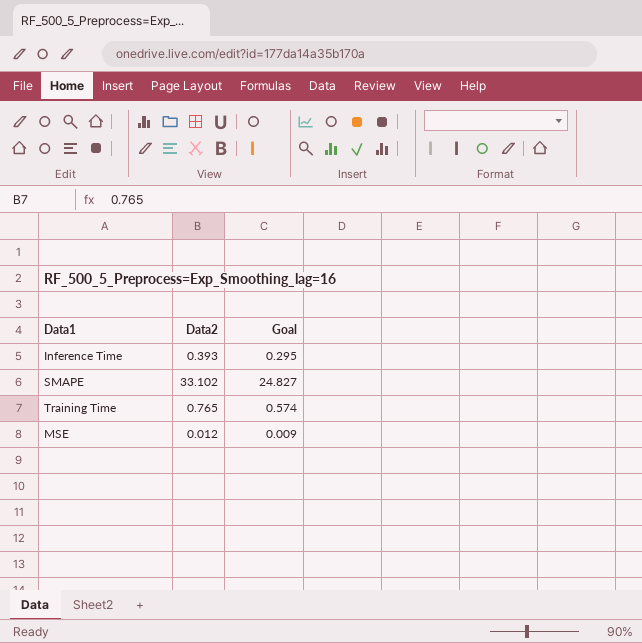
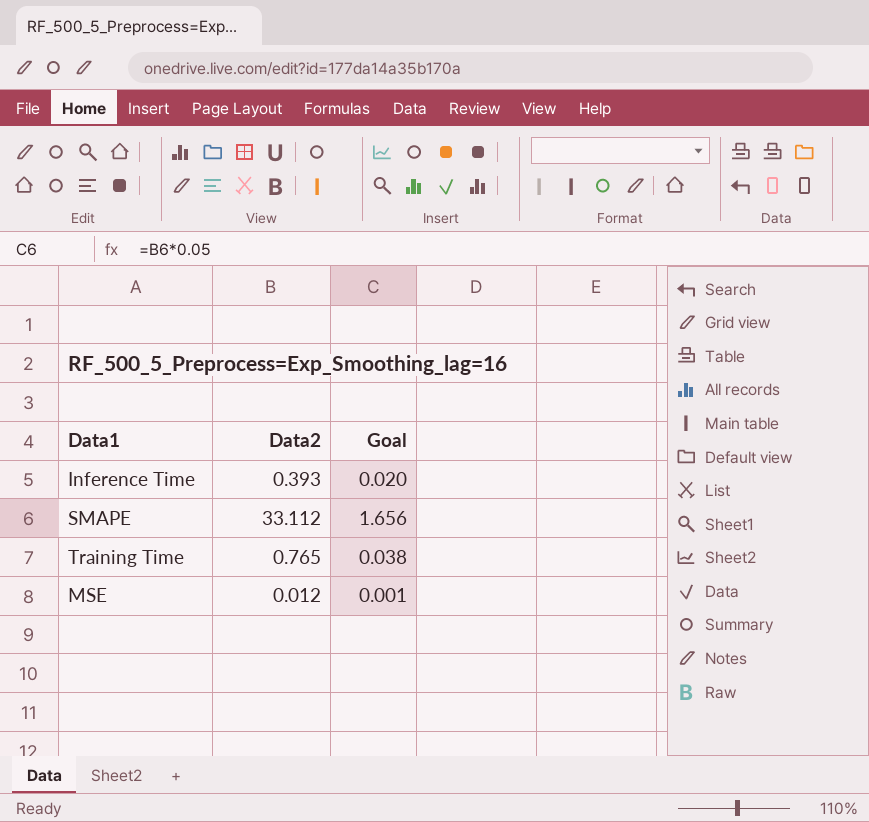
column Goal | formula: [Data2] * 0.75 -> [Data2] * 0.05
SMAPE | Data2: 33.102 -> 33.112

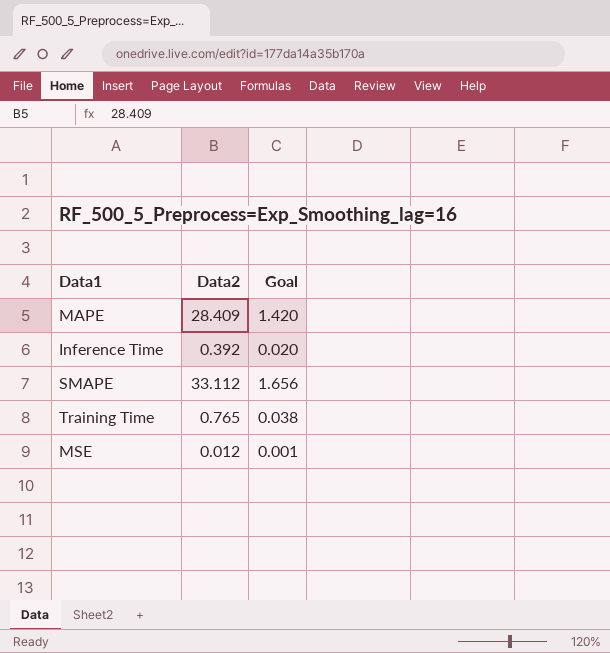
row MAPE: none -> 28.409 | 1.420
Inference Time | Data2: 0.393 -> 0.392

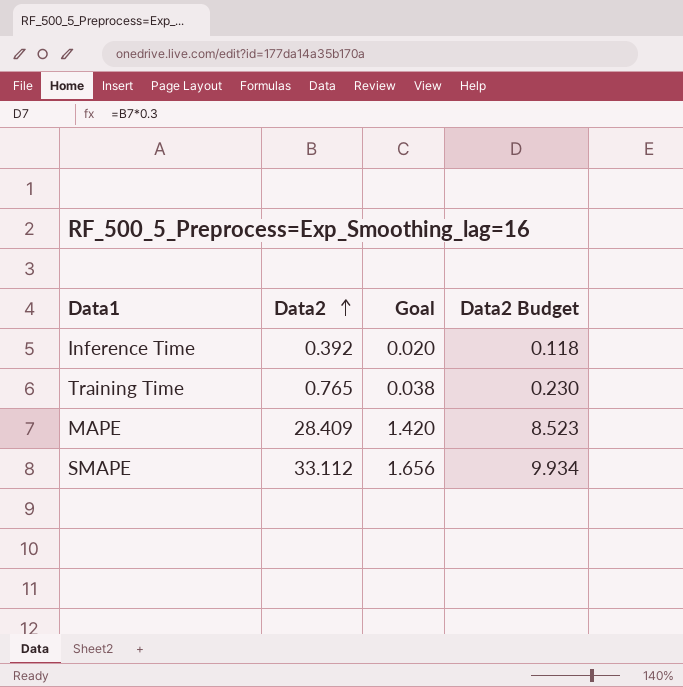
row order: none -> Data2 ascending
column Data2 Budget | formula: none -> [Data2] * 0.3
row MSE: 0.012 | 0.001 -> none

